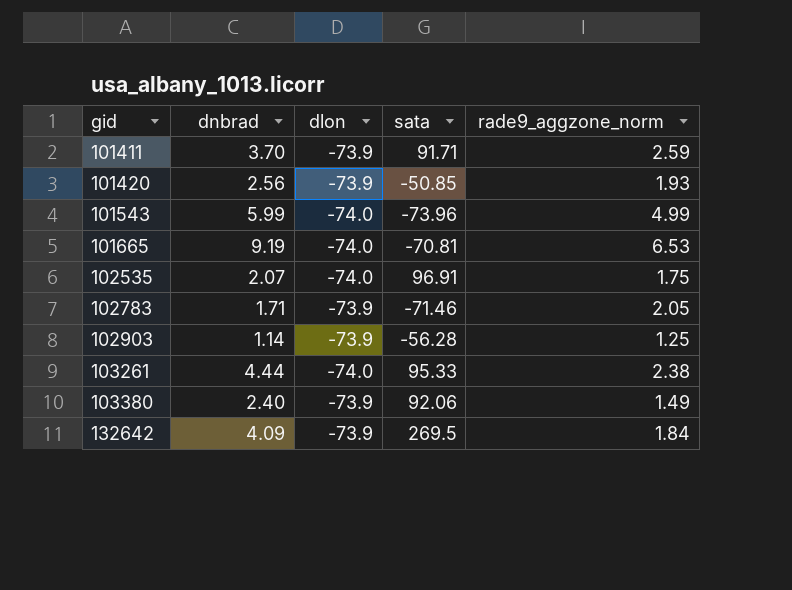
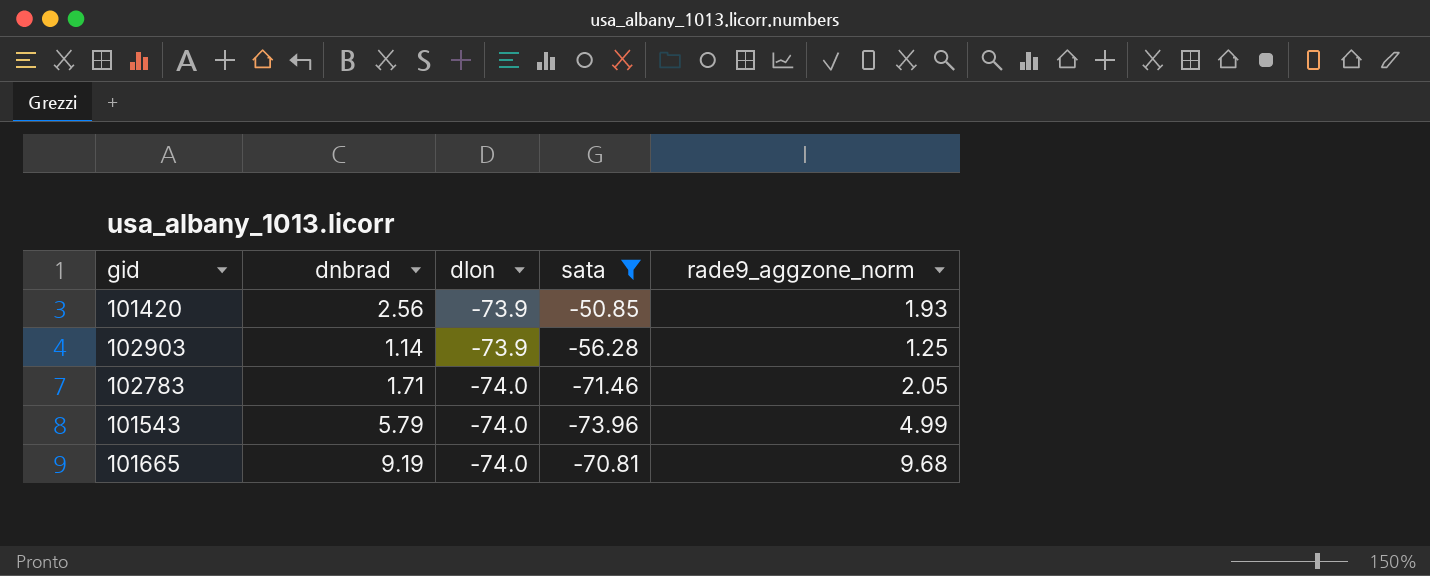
filter: none -> sata <= -50.85
row order: gid ascending -> dlon descending
102783 | dlon: -73.9 -> -74.0
101543 | dnbrad: 5.99 -> 5.79
101665 | rade9_aggzone_norm: 6.53 -> 9.68

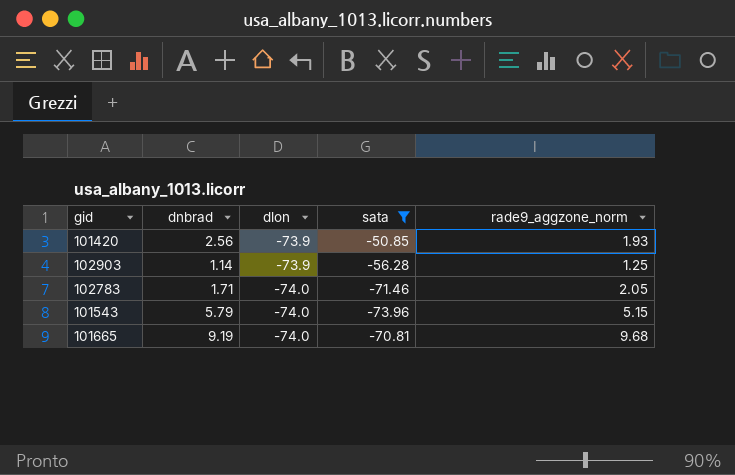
101543 | rade9_aggzone_norm: 4.99 -> 5.15

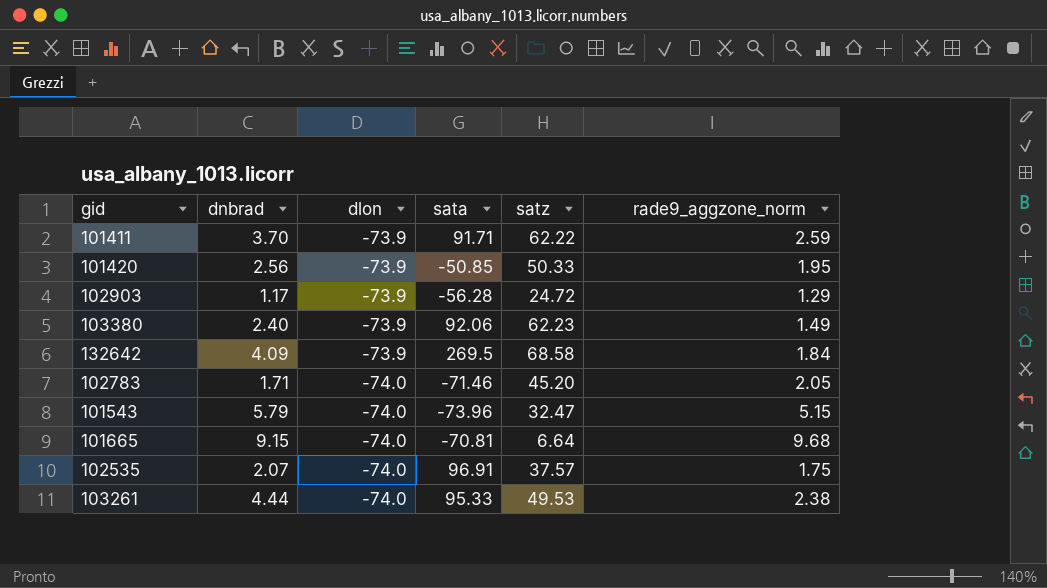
filter: sata <= -50.85 -> none
column satz | position: none -> 5
101420 | rade9_aggzone_norm: 1.93 -> 1.95
102903 | dnbrad: 1.14 -> 1.17
102903 | rade9_aggzone_norm: 1.25 -> 1.29
101665 | dnbrad: 9.19 -> 9.15

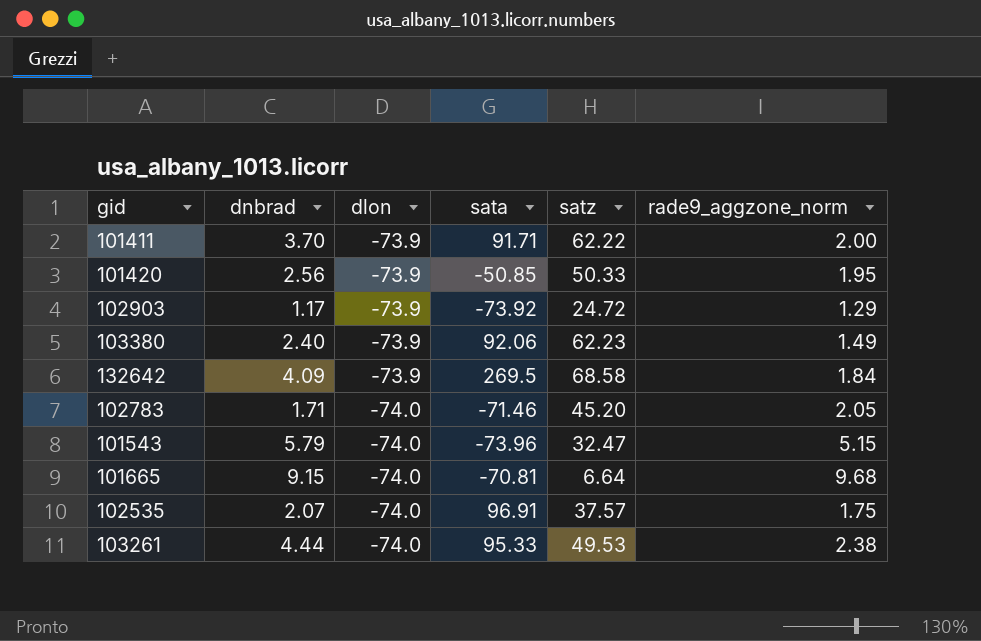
101411 | rade9_aggzone_norm: 2.59 -> 2.00
102903 | sata: -56.28 -> -73.92

